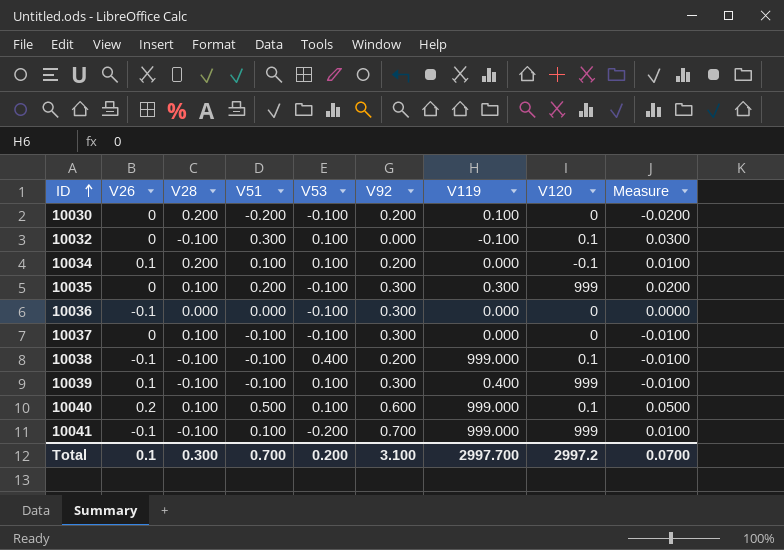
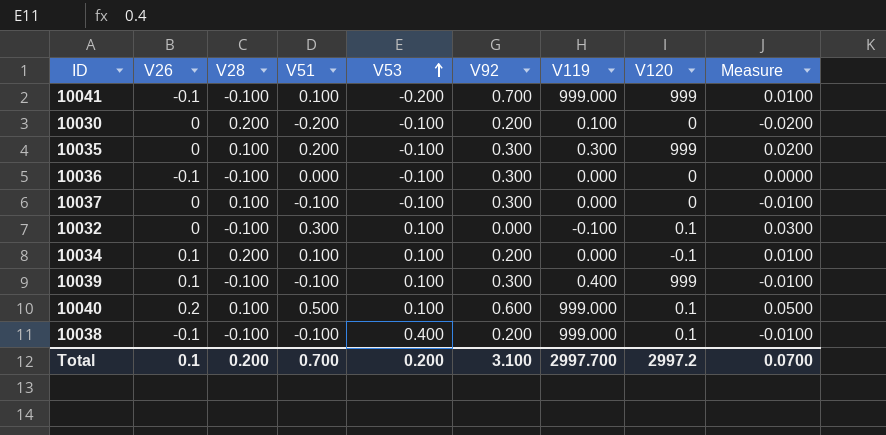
row order: ID ascending -> V53 ascending
10036 | V28: 0.000 -> -0.100
Total | V28: 0.300 -> 0.200

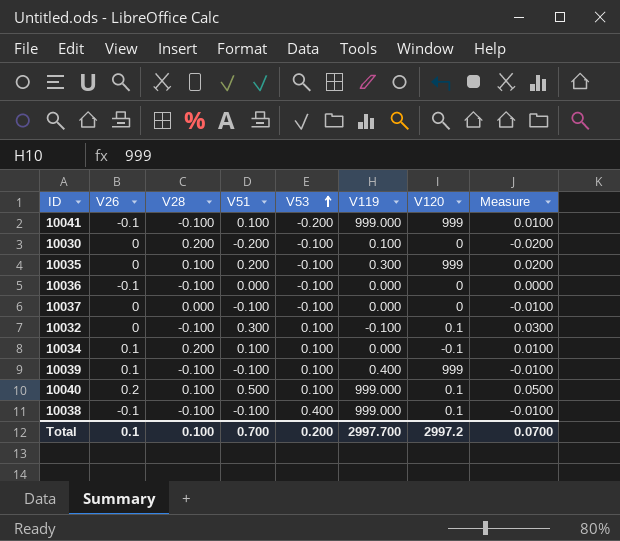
column V92 | position: 6 -> none
10037 | V28: 0.100 -> 0.000
Total | V28: 0.200 -> 0.100

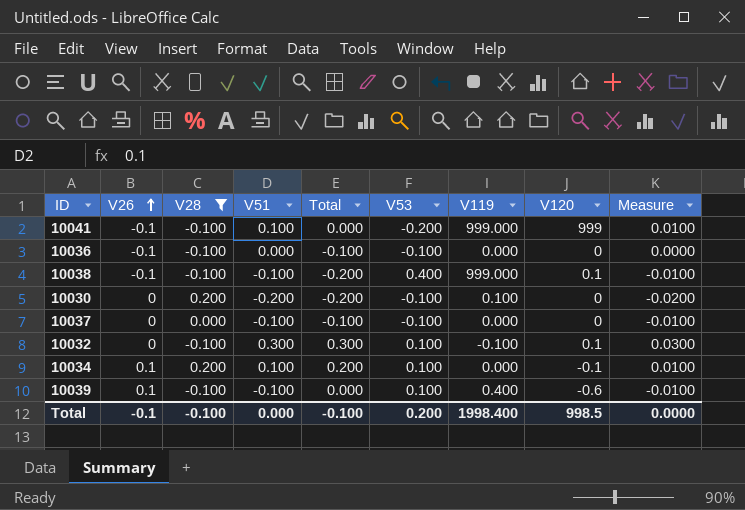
filter: none -> V28 != 0.100
row order: V53 ascending -> V26 ascending
column Total | formula: none -> [V26] + [V51]
10039 | V120: 999 -> -0.6
Total | V26: 0.1 -> -0.1
Total | V28: 0.100 -> -0.100
Total | V51: 0.700 -> 0.000
Total | V119: 2997.700 -> 1998.400
Total | V120: 2997.2 -> 998.5
Total | Measure: 0.0700 -> 0.0000

